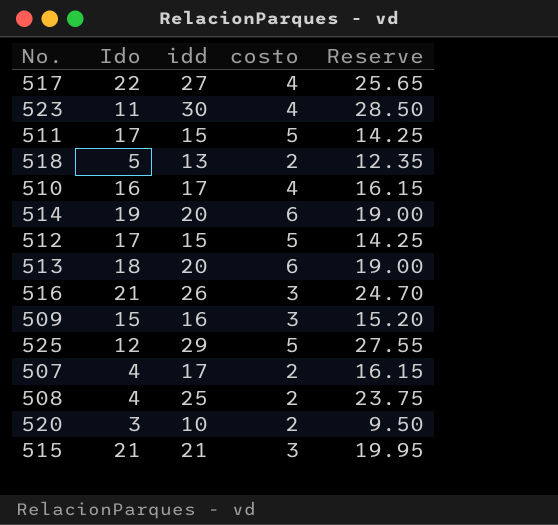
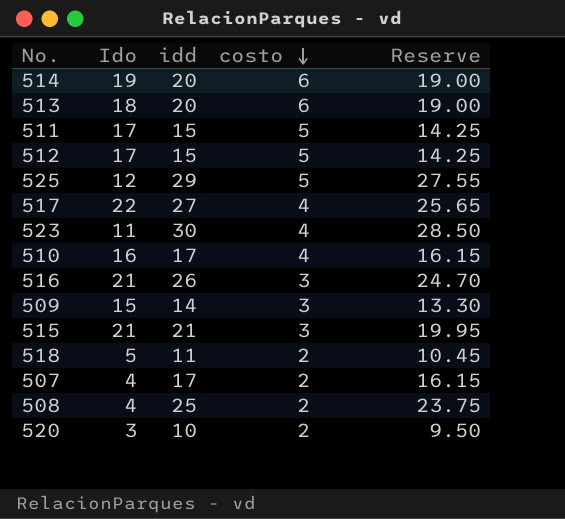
row order: none -> costo descending
509 | idd: 16 -> 14
509 | Reserve: 15.20 -> 13.30
518 | idd: 13 -> 11
518 | Reserve: 12.35 -> 10.45

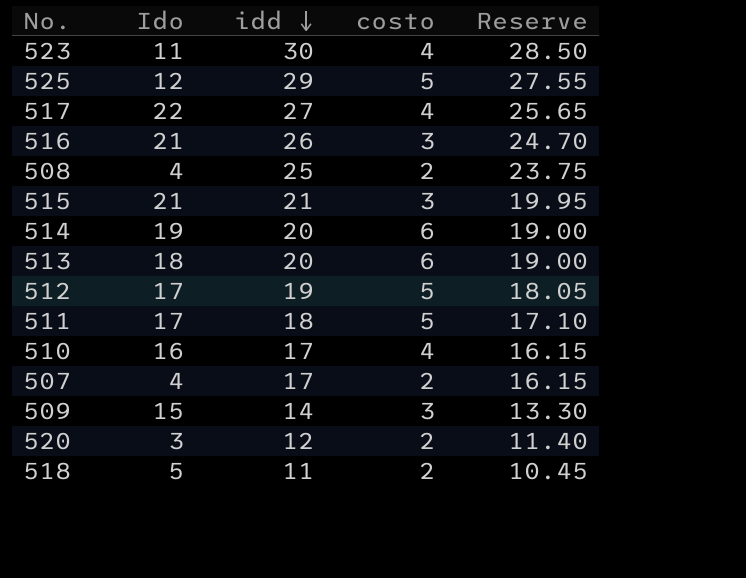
row order: costo descending -> idd descending
512 | idd: 15 -> 19
512 | Reserve: 14.25 -> 18.05
511 | idd: 15 -> 18
511 | Reserve: 14.25 -> 17.10
520 | idd: 10 -> 12
520 | Reserve: 9.50 -> 11.40

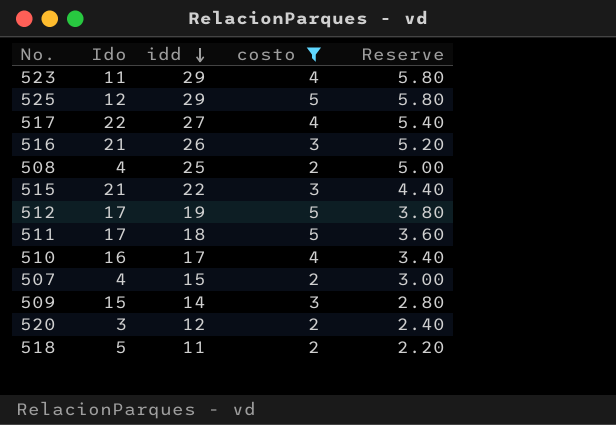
filter: none -> costo != 6
column Reserve | formula: [idd] * 0.95 -> [idd] * 0.2
523 | idd: 30 -> 29
515 | idd: 21 -> 22
507 | idd: 17 -> 15

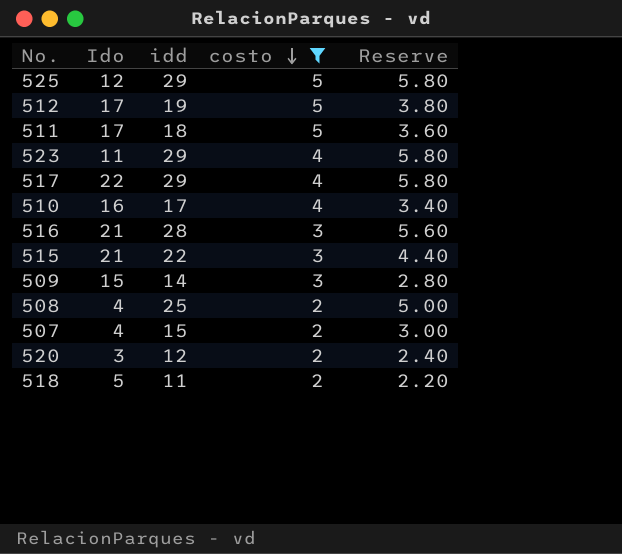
row order: idd descending -> costo descending
517 | idd: 27 -> 29
517 | Reserve: 5.40 -> 5.80
516 | idd: 26 -> 28
516 | Reserve: 5.20 -> 5.60

